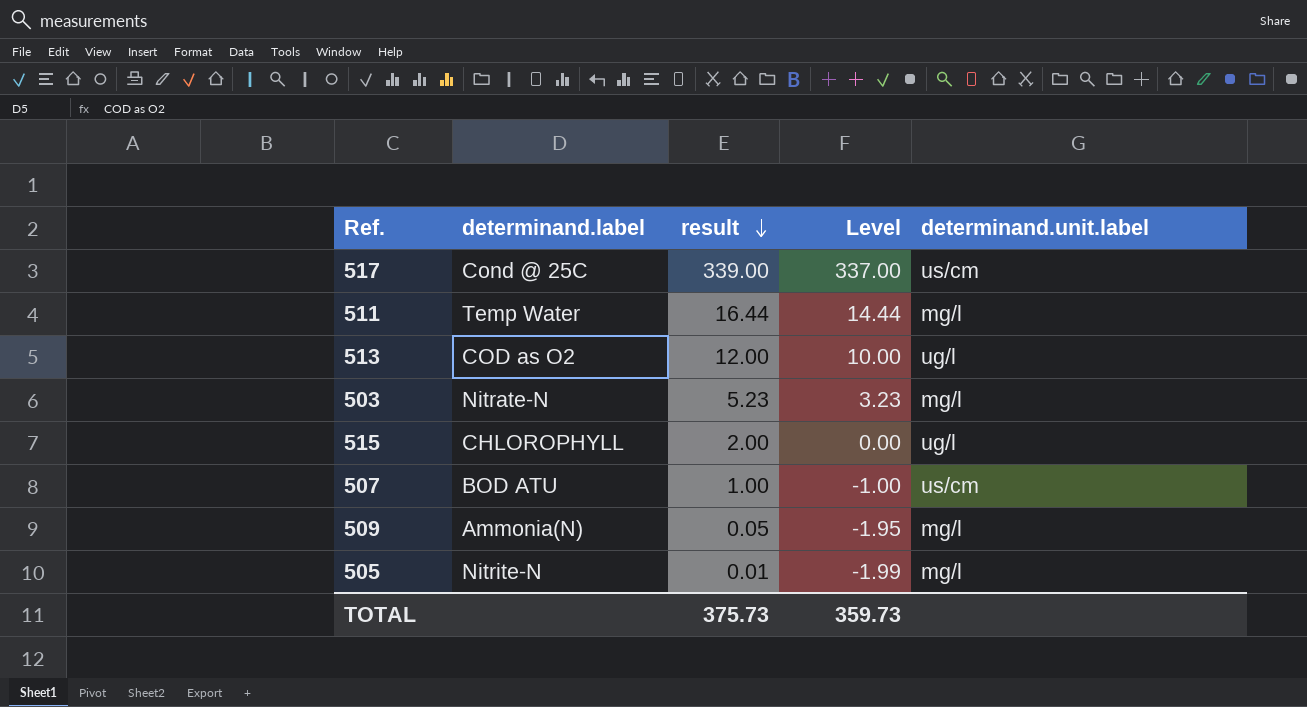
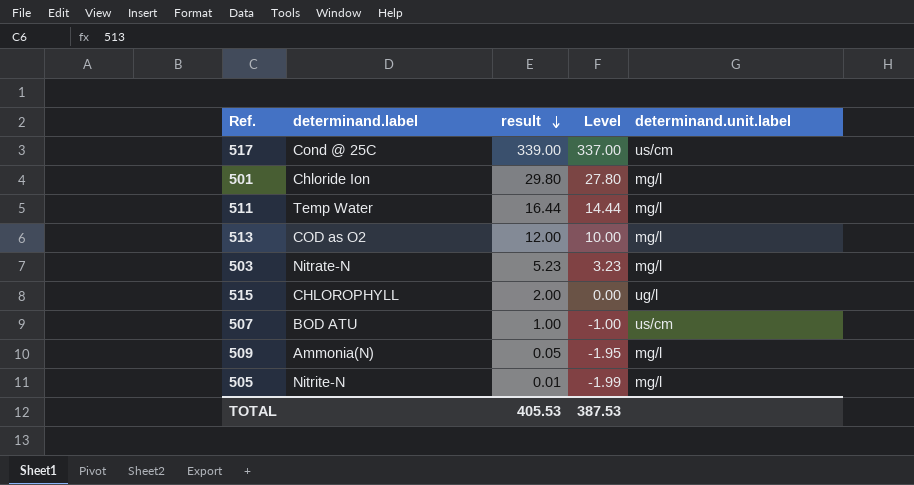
row 501: none -> Chloride Ion | 29.80 | 27.80 | mg/l
513 | determinand.unit.label: ug/l -> mg/l
TOTAL | result: 375.73 -> 405.53
TOTAL | Level: 359.73 -> 387.53

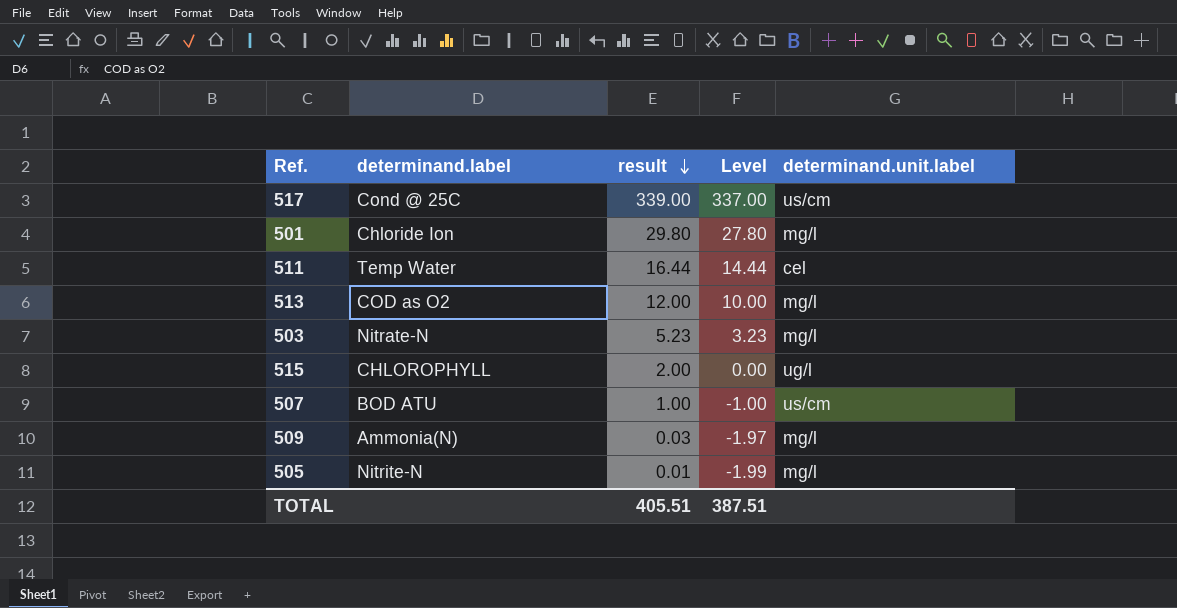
511 | determinand.unit.label: mg/l -> cel
509 | result: 0.05 -> 0.03
509 | Level: -1.95 -> -1.97
TOTAL | result: 405.53 -> 405.51
TOTAL | Level: 387.53 -> 387.51

